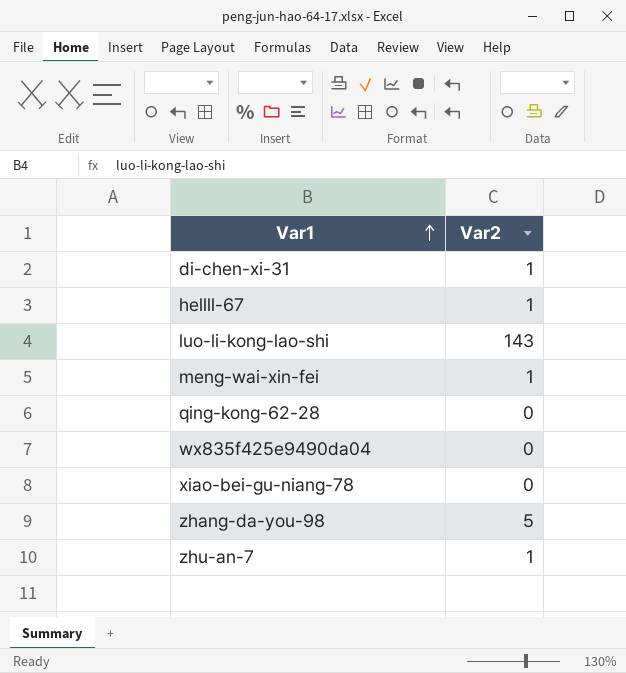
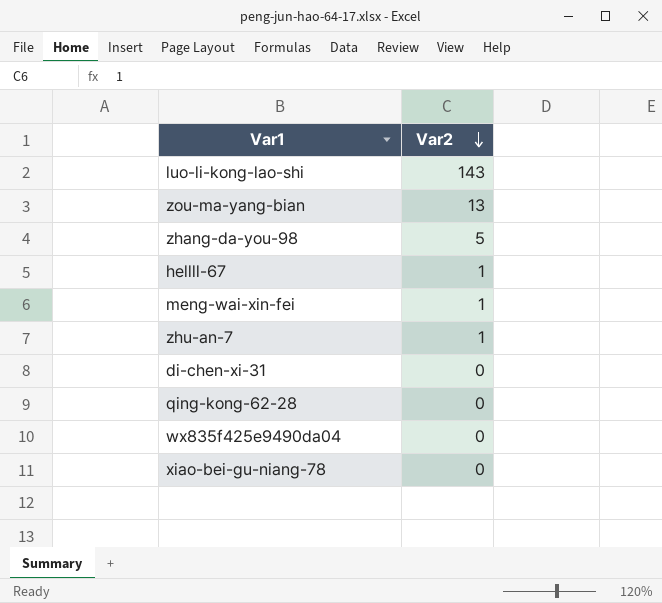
row order: Var1 ascending -> Var2 descending
row zou-ma-yang-bian: none -> 13
di-chen-xi-31 | Var2: 1 -> 0

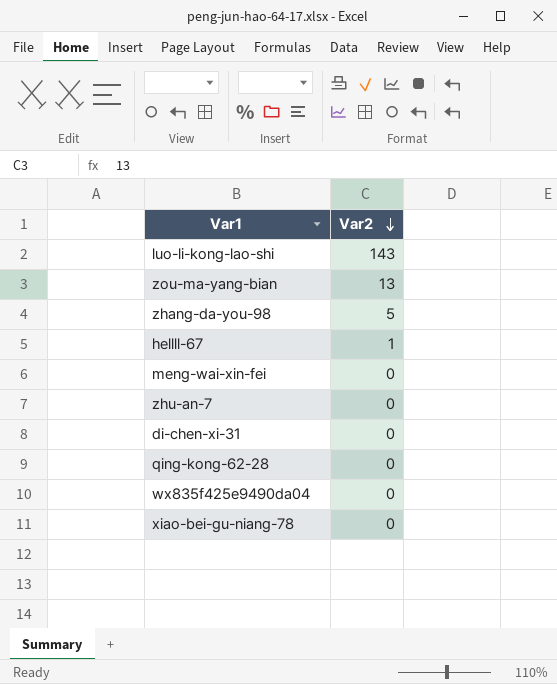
meng-wai-xin-fei | Var2: 1 -> 0
zhu-an-7 | Var2: 1 -> 0

